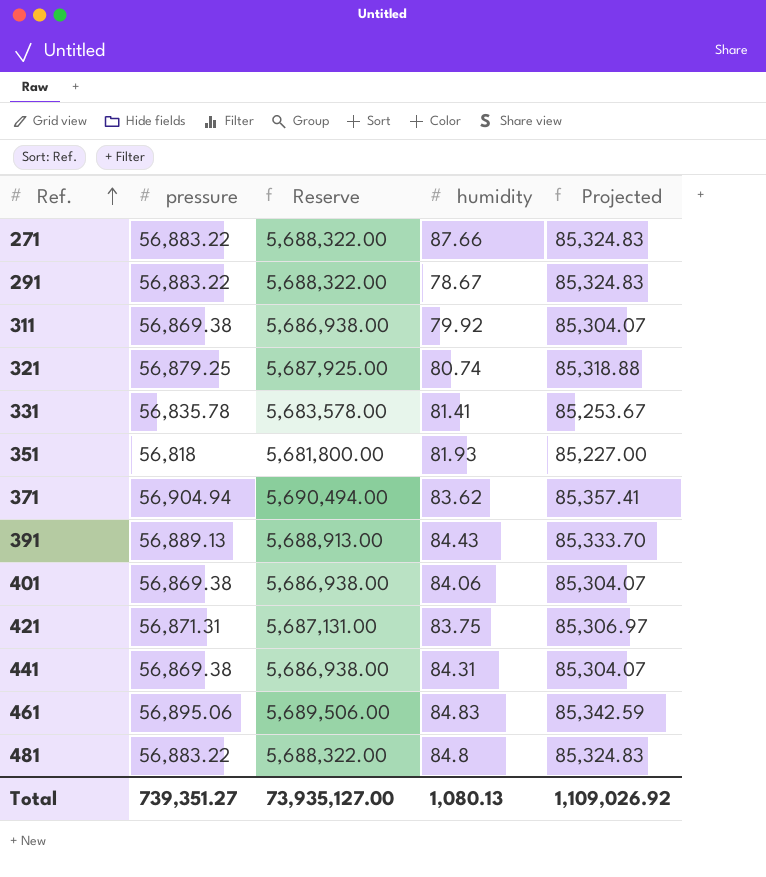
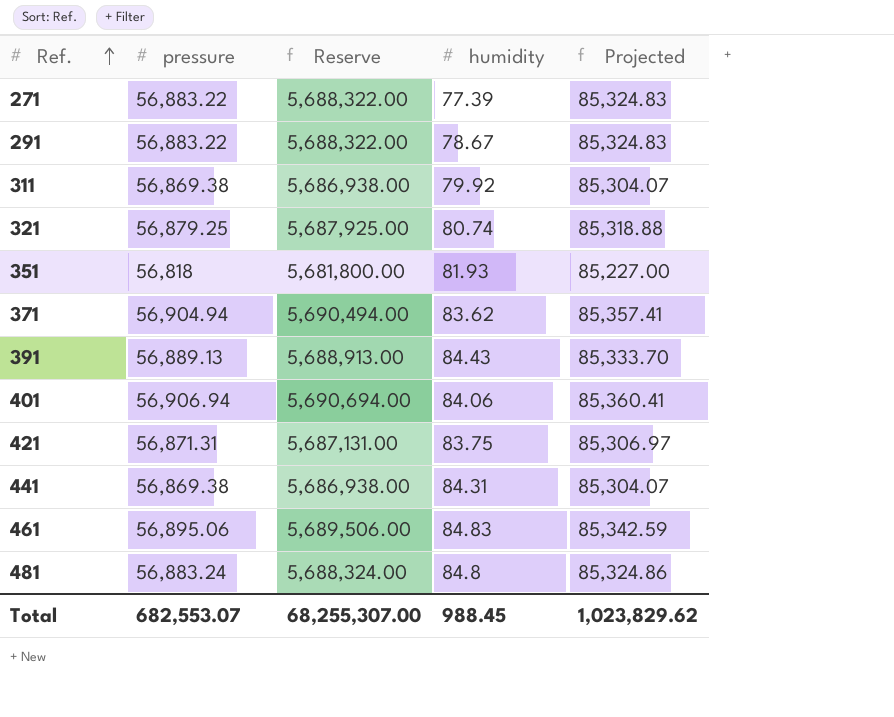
row 331: 56,835.78 | 5,683,578.00 | 81.41 | 85,253.67 -> none
271 | humidity: 87.66 -> 77.39
401 | pressure: 56,869.38 -> 56,906.94
401 | Reserve: 5,686,938.00 -> 5,690,694.00
401 | Projected: 85,304.07 -> 85,360.41
481 | pressure: 56,883.22 -> 56,883.24
481 | Reserve: 5,688,322.00 -> 5,688,324.00
481 | Projected: 85,324.83 -> 85,324.86
Total | pressure: 739,351.27 -> 682,553.07
Total | Reserve: 73,935,127.00 -> 68,255,307.00
Total | humidity: 1,080.13 -> 988.45
Total | Projected: 1,109,026.92 -> 1,023,829.62

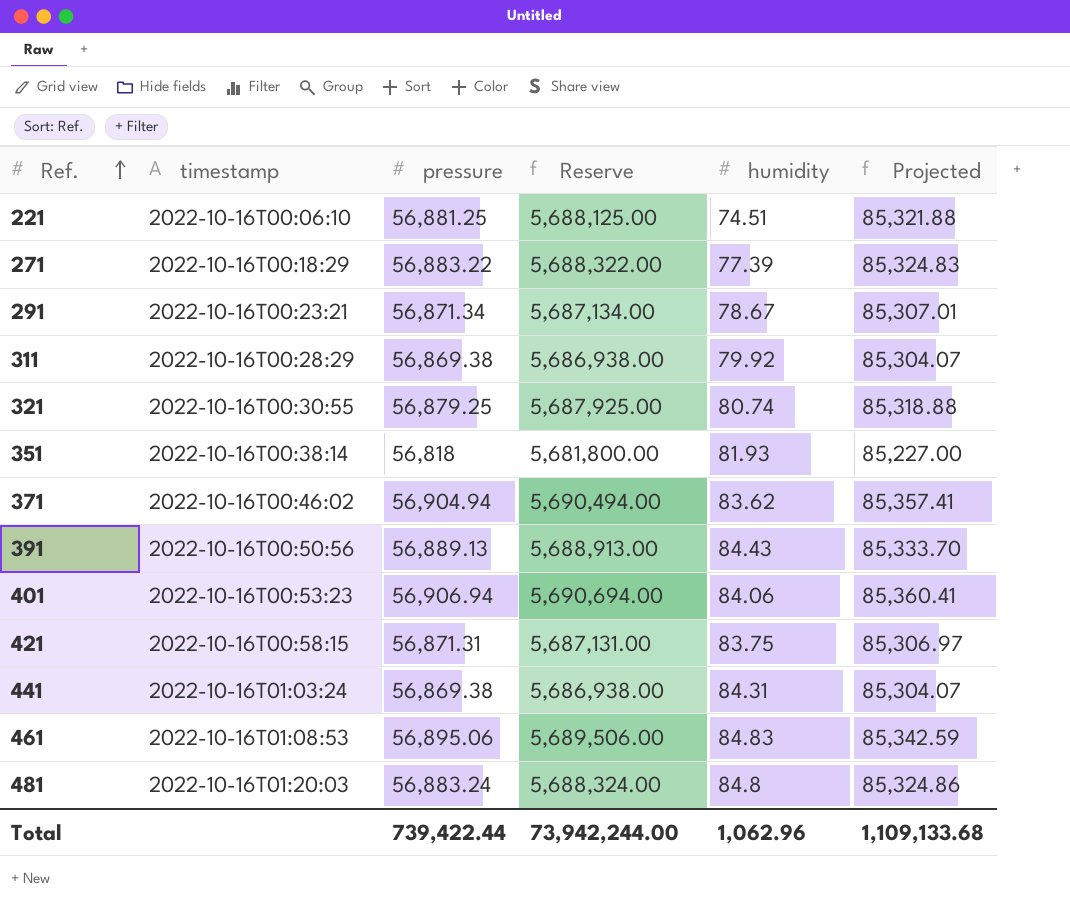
column timestamp | position: none -> 2
row 221: none -> 2022-10-16T00:06:10 | 56,881.25 | 5,688,125.00 | 74.51 | 85,321.88
291 | pressure: 56,883.22 -> 56,871.34
291 | Reserve: 5,688,322.00 -> 5,687,134.00
291 | Projected: 85,324.83 -> 85,307.01
Total | pressure: 682,553.07 -> 739,422.44
Total | Reserve: 68,255,307.00 -> 73,942,244.00
Total | humidity: 988.45 -> 1,062.96
Total | Projected: 1,023,829.62 -> 1,109,133.68

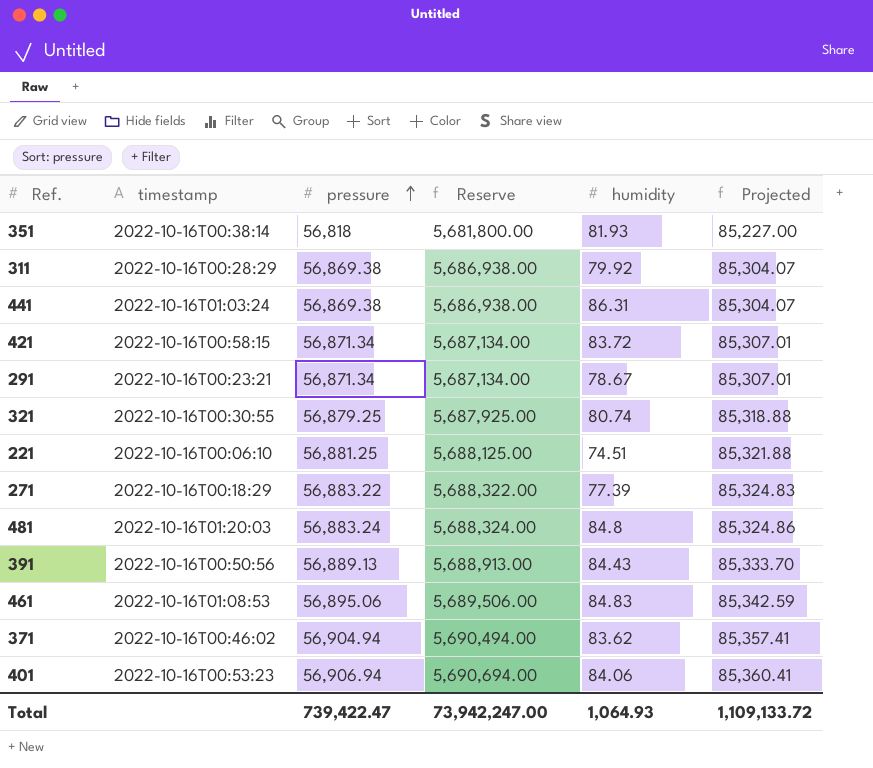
row order: Ref. ascending -> pressure ascending
441 | humidity: 84.31 -> 86.31
421 | pressure: 56,871.31 -> 56,871.34
421 | Reserve: 5,687,131.00 -> 5,687,134.00
421 | humidity: 83.75 -> 83.72
421 | Projected: 85,306.97 -> 85,307.01
Total | pressure: 739,422.44 -> 739,422.47
Total | Reserve: 73,942,244.00 -> 73,942,247.00
Total | humidity: 1,062.96 -> 1,064.93
Total | Projected: 1,109,133.68 -> 1,109,133.72

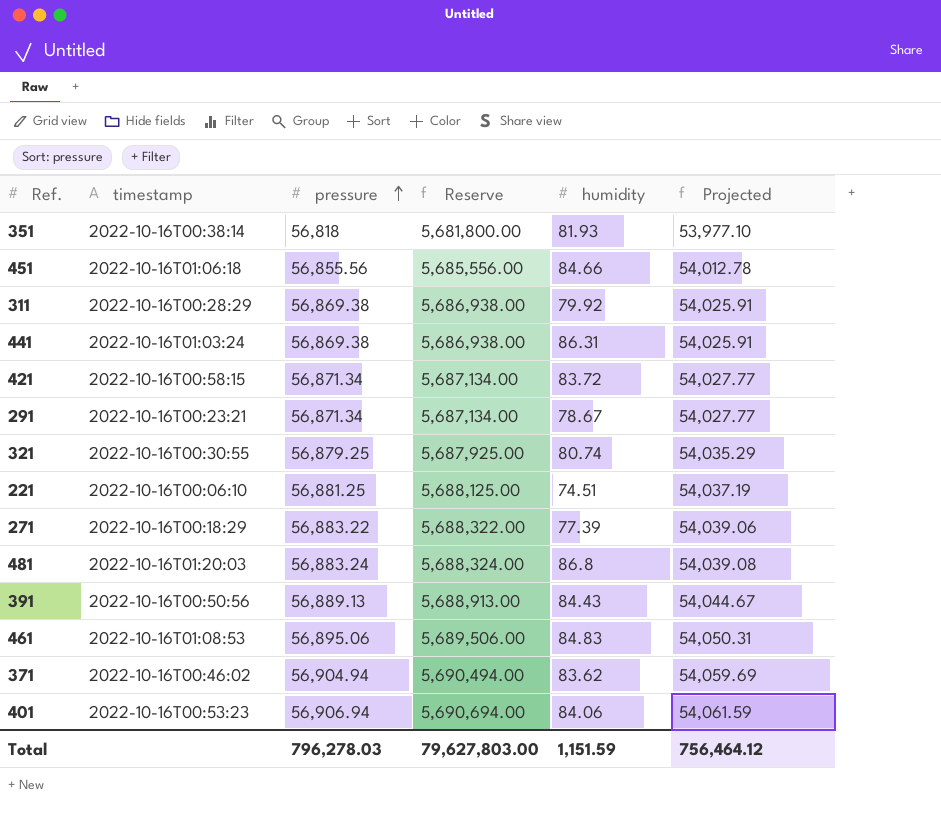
column Projected | formula: [pressure] * 1.5 -> [pressure] * 0.95
row 451: none -> 2022-10-16T01:06:18 | 56,855.56 | 5,685,556.00 | 84.66 | 54,012.78
481 | humidity: 84.8 -> 86.8
Total | pressure: 739,422.47 -> 796,278.03
Total | Reserve: 73,942,247.00 -> 79,627,803.00
Total | humidity: 1,064.93 -> 1,151.59
Total | Projected: 1,109,133.72 -> 756,464.12

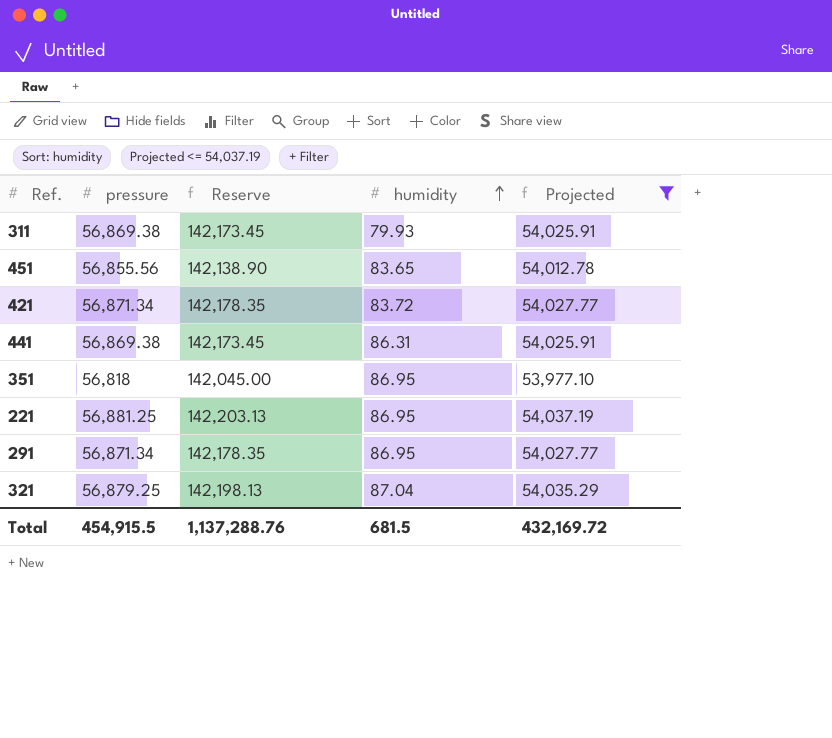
filter: none -> Projected <= 54,037.19
row order: pressure ascending -> humidity ascending
column timestamp | position: 2 -> none
column Reserve | formula: [pressure] * 100 -> [pressure] * 2.5
311 | humidity: 79.92 -> 79.93
451 | humidity: 84.66 -> 83.65
351 | humidity: 81.93 -> 86.95
221 | humidity: 74.51 -> 86.95
291 | humidity: 78.67 -> 86.95
321 | humidity: 80.74 -> 87.04
Total | pressure: 796,278.03 -> 454,915.5
Total | Reserve: 79,627,803.00 -> 1,137,288.76
Total | humidity: 1,151.59 -> 681.5
Total | Projected: 756,464.12 -> 432,169.72

